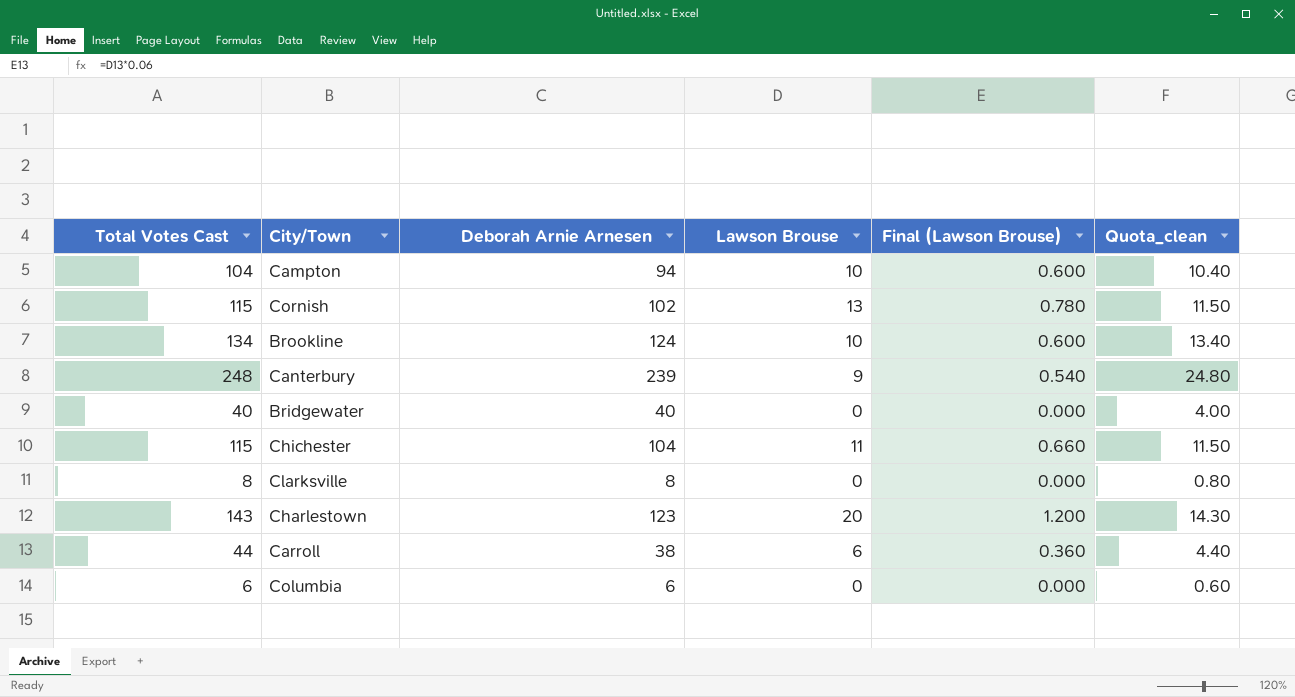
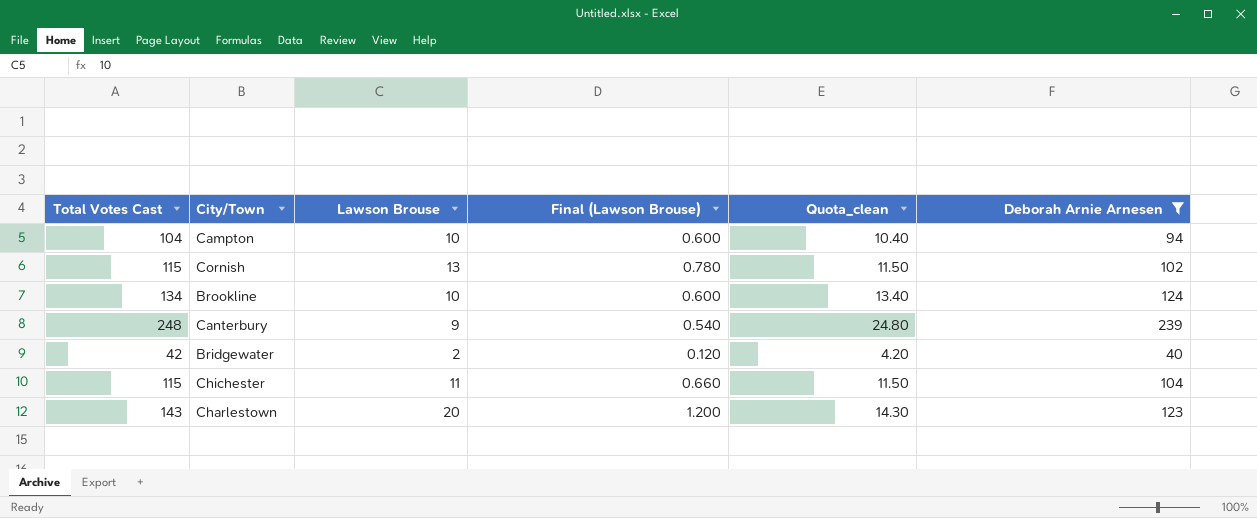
filter: none -> Deborah Arnie Arnesen >= 40
column Deborah Arnie Arnesen | position: 3 -> 6
Bridgewater | Total Votes Cast: 40 -> 42
Bridgewater | Lawson Brouse: 0 -> 2
Bridgewater | Final (Lawson Brouse): 0.000 -> 0.120
Bridgewater | Quota_clean: 4.00 -> 4.20

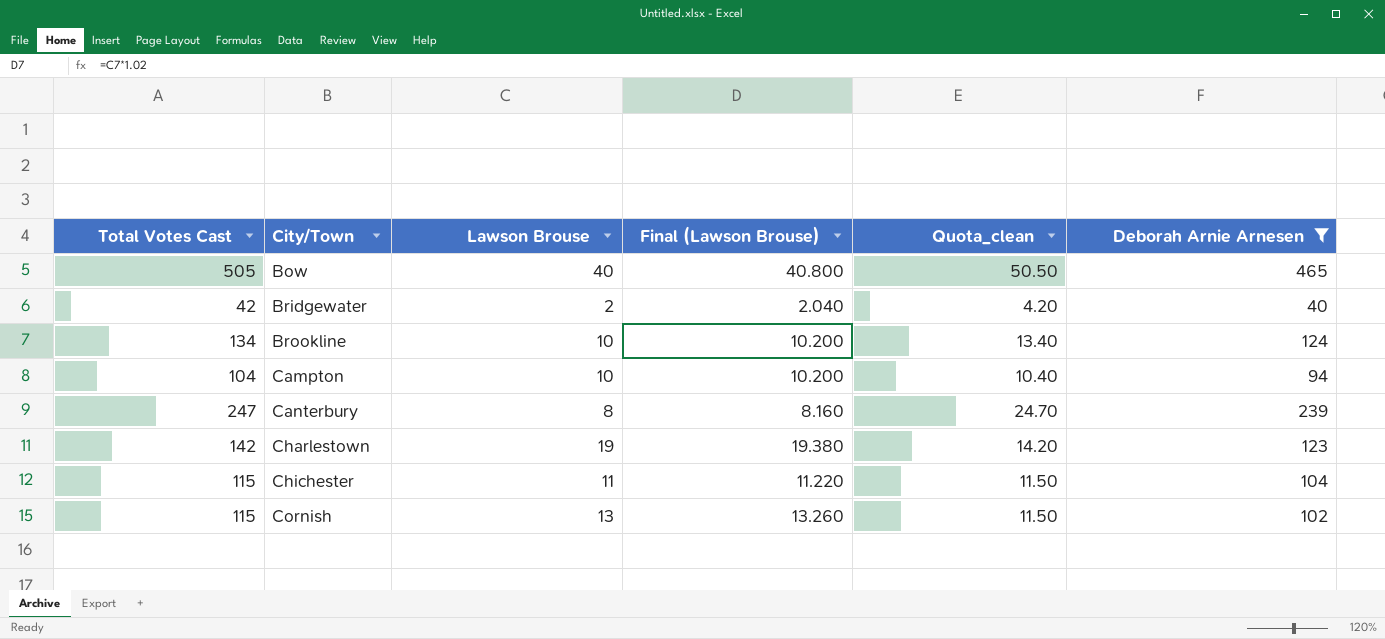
row order: none -> City/Town ascending
column Final (Lawson Brouse) | formula: [Lawson Brouse] * 0.06 -> [Lawson Brouse] * 1.02
row Bow: none -> 505 | 40 | 40.800 | 50.50 | 465
Canterbury | Total Votes Cast: 248 -> 247
Canterbury | Lawson Brouse: 9 -> 8
Canterbury | Quota_clean: 24.80 -> 24.70
Charlestown | Total Votes Cast: 143 -> 142
Charlestown | Lawson Brouse: 20 -> 19
Charlestown | Quota_clean: 14.30 -> 14.20

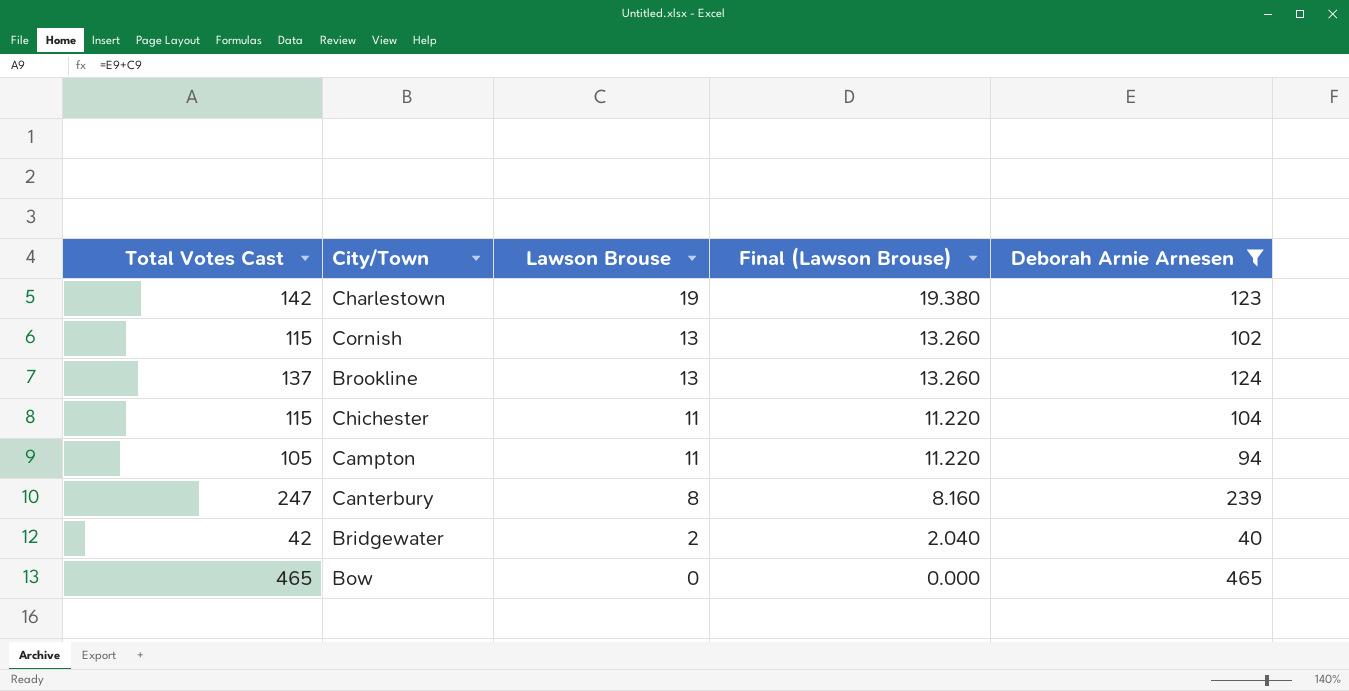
row order: City/Town ascending -> Lawson Brouse descending
column Quota_clean | formula: [Total Votes Cast] * 0.1 -> none
Brookline | Total Votes Cast: 134 -> 137
Brookline | Lawson Brouse: 10 -> 13
Brookline | Final (Lawson Brouse): 10.200 -> 13.260
Campton | Total Votes Cast: 104 -> 105
Campton | Lawson Brouse: 10 -> 11
Campton | Final (Lawson Brouse): 10.200 -> 11.220
Bow | Total Votes Cast: 505 -> 465
Bow | Lawson Brouse: 40 -> 0
Bow | Final (Lawson Brouse): 40.800 -> 0.000

